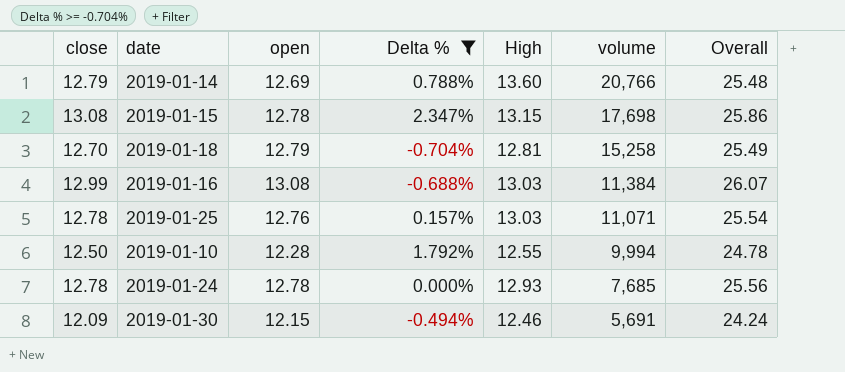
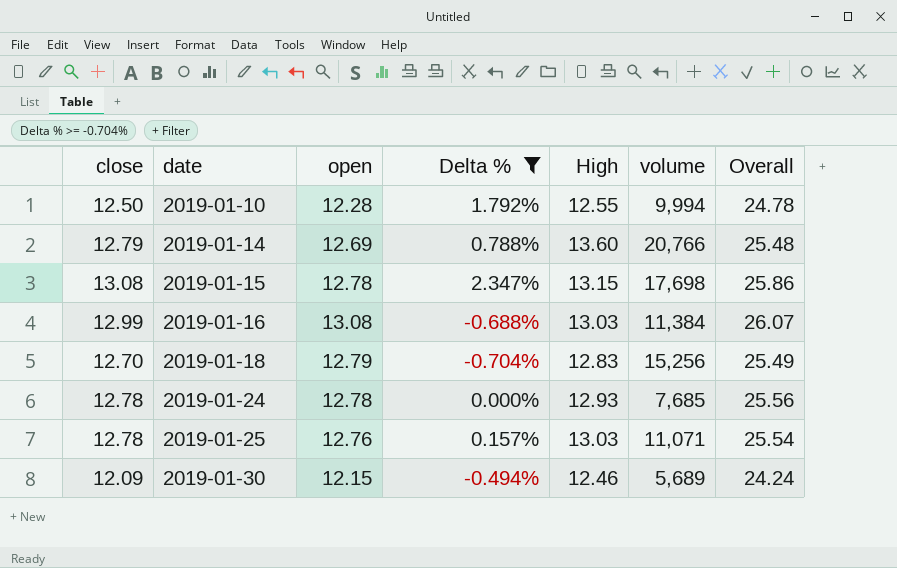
row order: volume descending -> date ascending
2019-01-18 | High: 12.81 -> 12.83
2019-01-18 | volume: 15,258 -> 15,256
2019-01-30 | volume: 5,691 -> 5,689

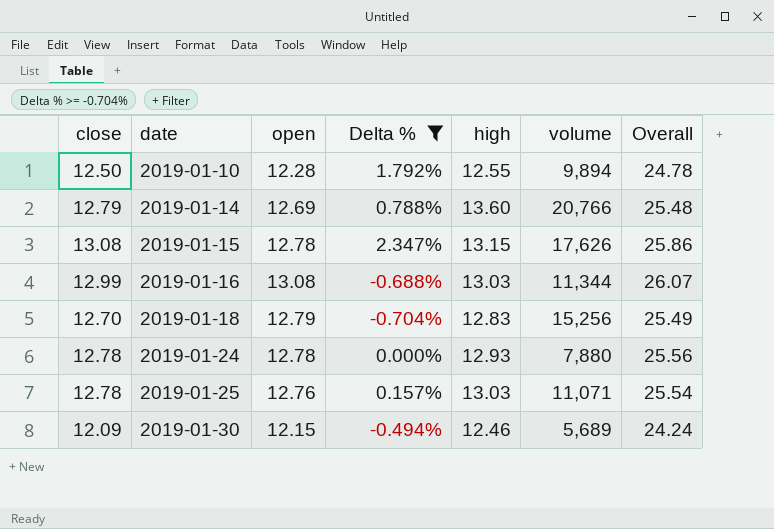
column name: High -> high
2019-01-10 | volume: 9,994 -> 9,894
2019-01-15 | volume: 17,698 -> 17,626
2019-01-16 | volume: 11,384 -> 11,344
2019-01-24 | volume: 7,685 -> 7,880

